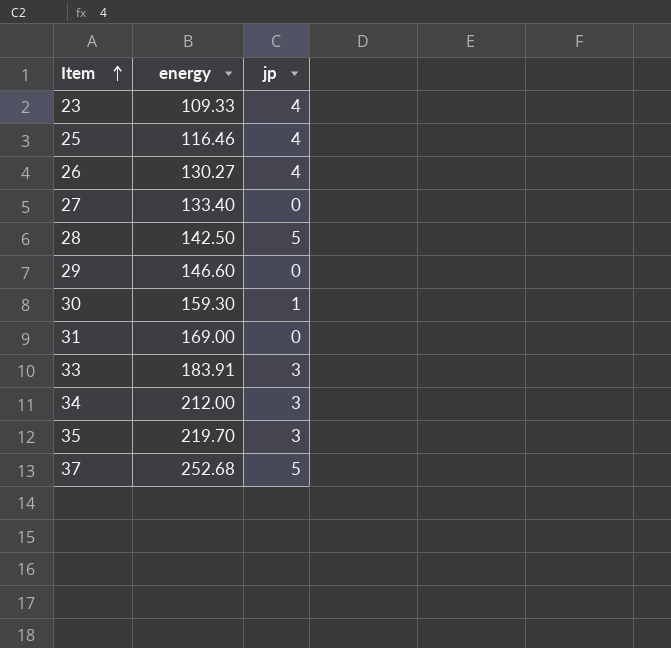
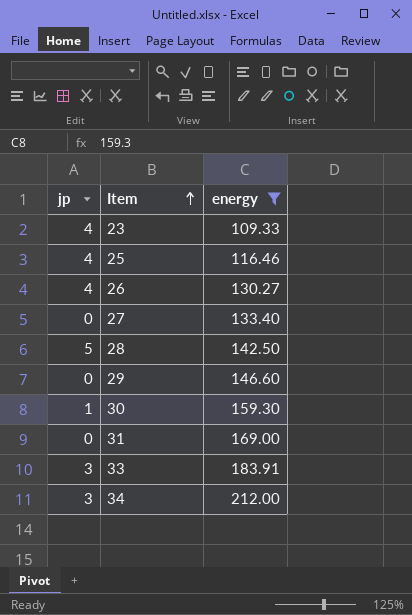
filter: none -> energy <= 212.00
column jp | position: 3 -> 1

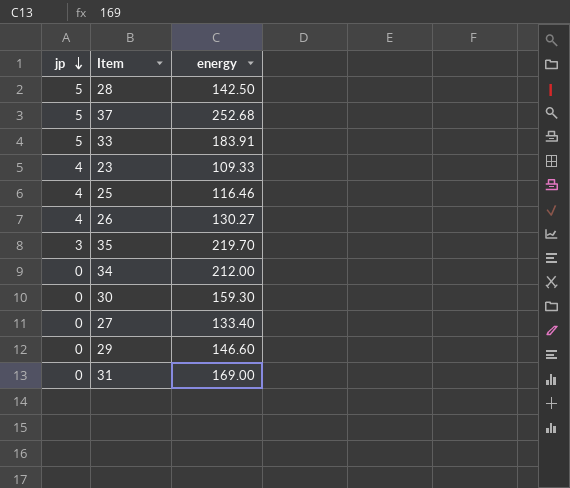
filter: energy <= 212.00 -> none
row order: Item ascending -> jp descending
33 | jp: 3 -> 5
34 | jp: 3 -> 0
30 | jp: 1 -> 0

